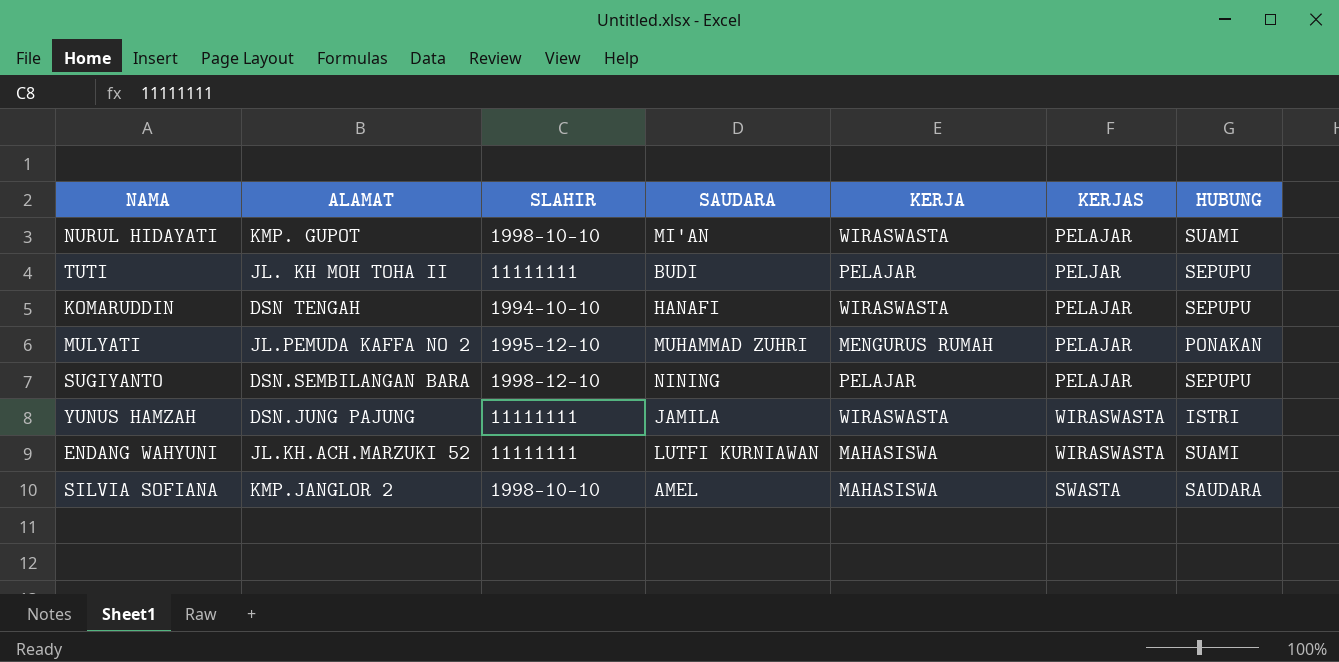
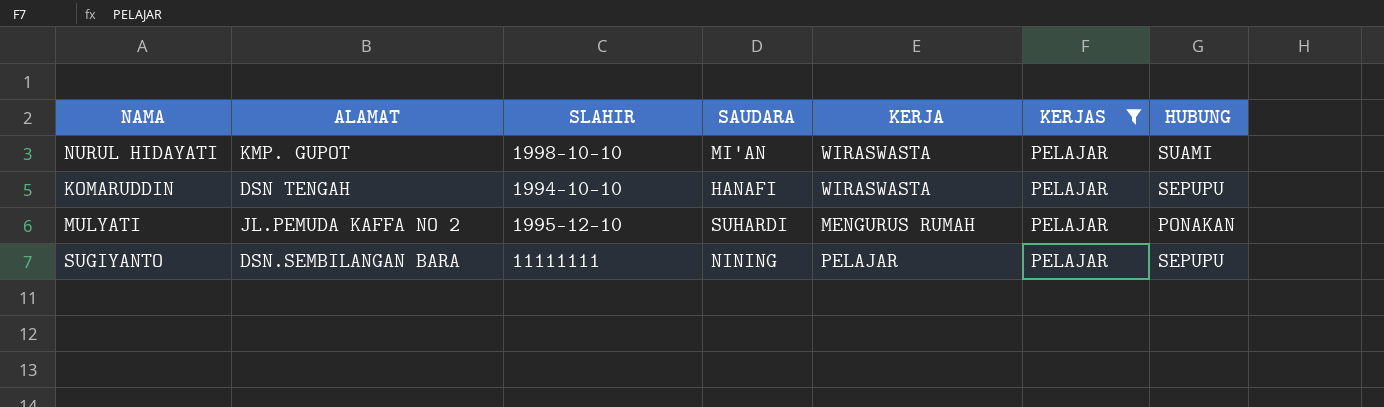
filter: none -> KERJAS = PELAJAR
MULYATI | SAUDARA: MUHAMMAD ZUHRI -> SUHARDI
SUGIYANTO | SLAHIR: 1998-12-10 -> 11111111

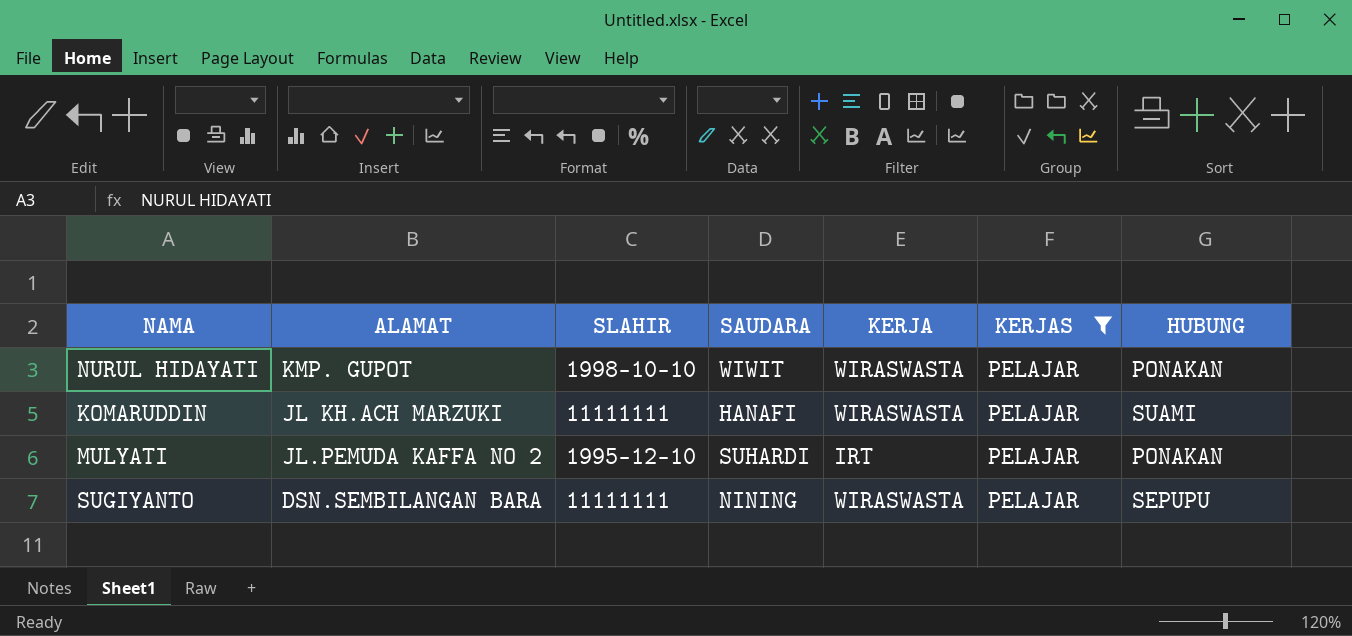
NURUL HIDAYATI | SAUDARA: MI'AN -> WIWIT
NURUL HIDAYATI | HUBUNG: SUAMI -> PONAKAN
KOMARUDDIN | ALAMAT: DSN TENGAH -> JL KH.ACH MARZUKI
KOMARUDDIN | SLAHIR: 1994-10-10 -> 11111111
KOMARUDDIN | HUBUNG: SEPUPU -> SUAMI
MULYATI | KERJA: MENGURUS RUMAH -> IRT
SUGIYANTO | KERJA: PELAJAR -> WIRASWASTA

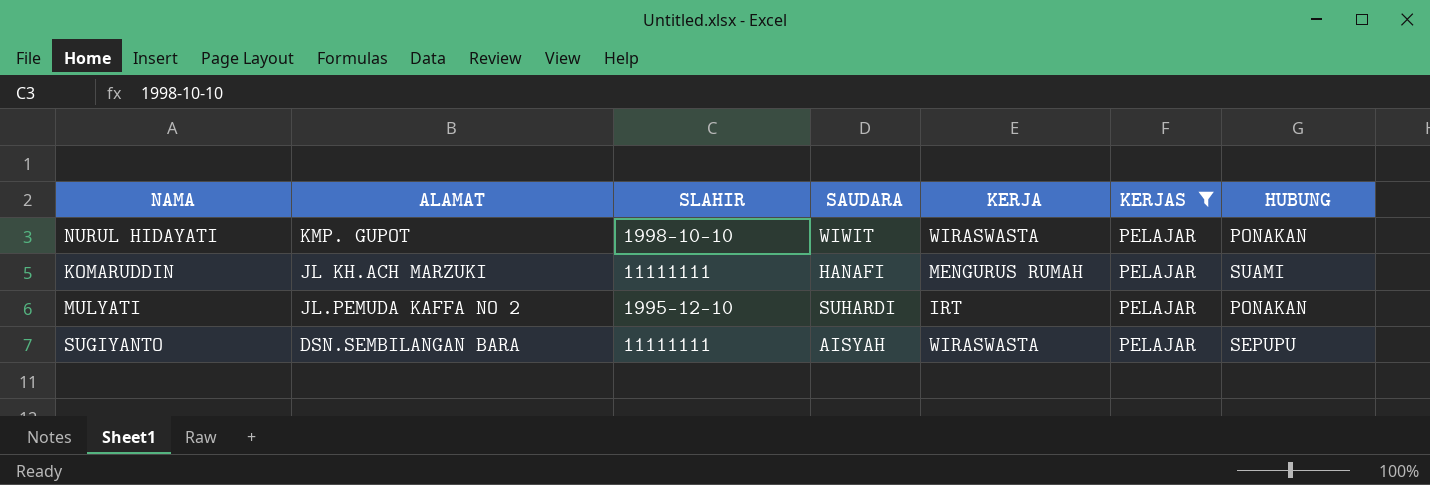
KOMARUDDIN | KERJA: WIRASWASTA -> MENGURUS RUMAH
SUGIYANTO | SAUDARA: NINING -> AISYAH

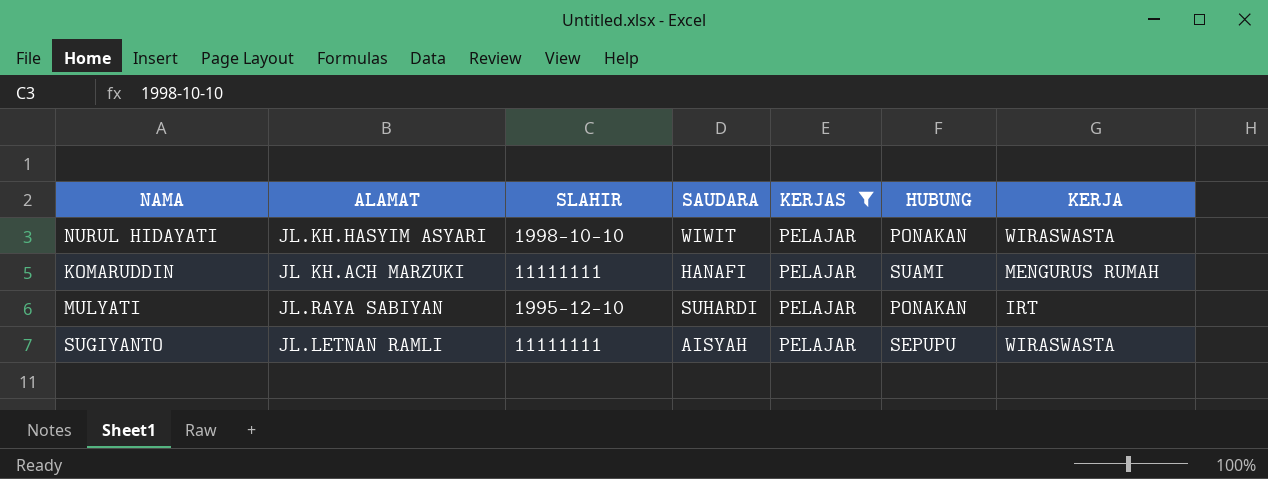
column KERJA | position: 5 -> 7
NURUL HIDAYATI | ALAMAT: KMP. GUPOT -> JL.KH.HASYIM ASYARI
MULYATI | ALAMAT: JL.PEMUDA KAFFA NO 2 -> JL.RAYA SABIYAN
SUGIYANTO | ALAMAT: DSN.SEMBILANGAN BARA -> JL.LETNAN RAMLI

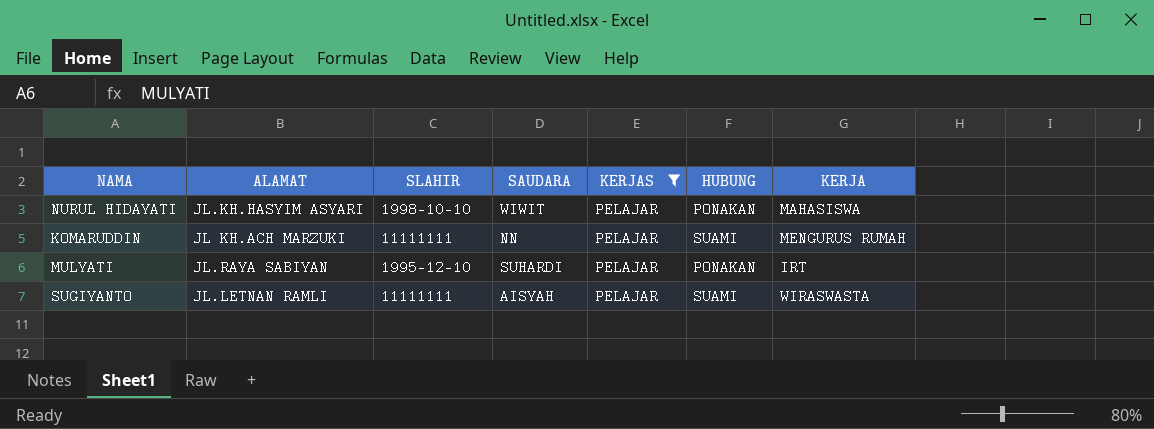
NURUL HIDAYATI | KERJA: WIRASWASTA -> MAHASISWA
KOMARUDDIN | SAUDARA: HANAFI -> NN
SUGIYANTO | HUBUNG: SEPUPU -> SUAMI

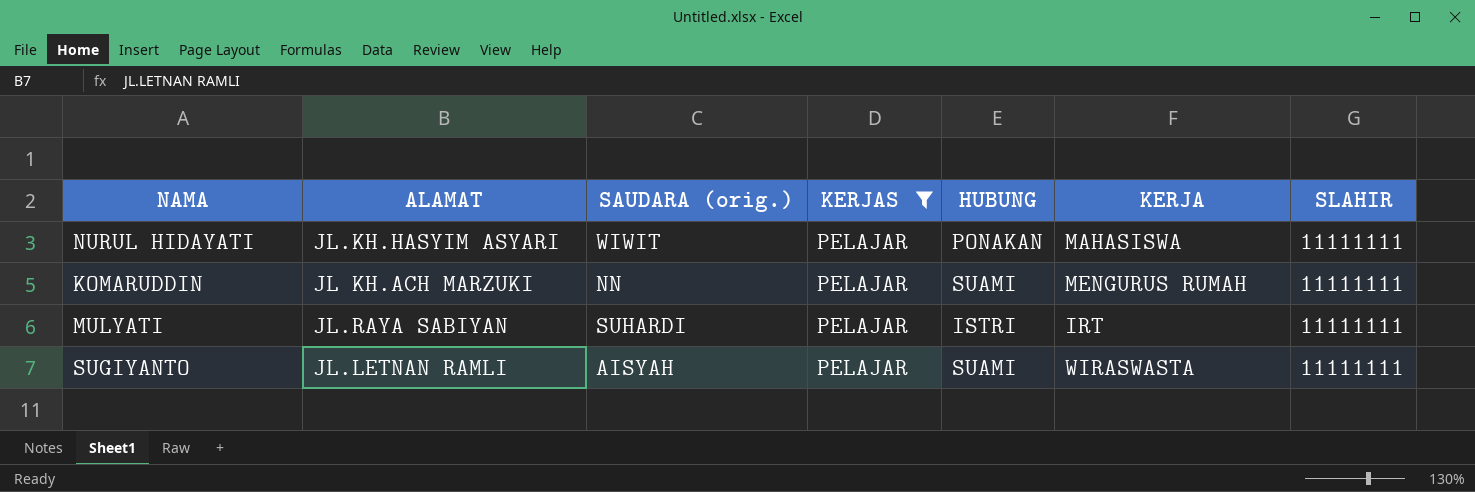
column name: SAUDARA -> SAUDARA (orig.)
column SLAHIR | position: 3 -> 7
NURUL HIDAYATI | SLAHIR: 1998-10-10 -> 11111111
MULYATI | HUBUNG: PONAKAN -> ISTRI
MULYATI | SLAHIR: 1995-12-10 -> 11111111

